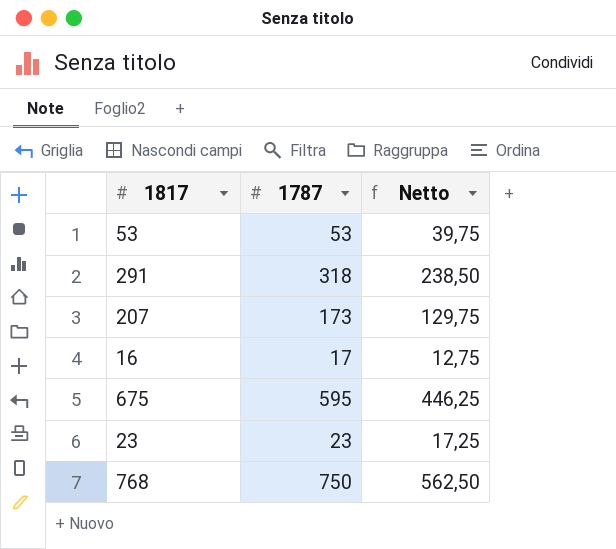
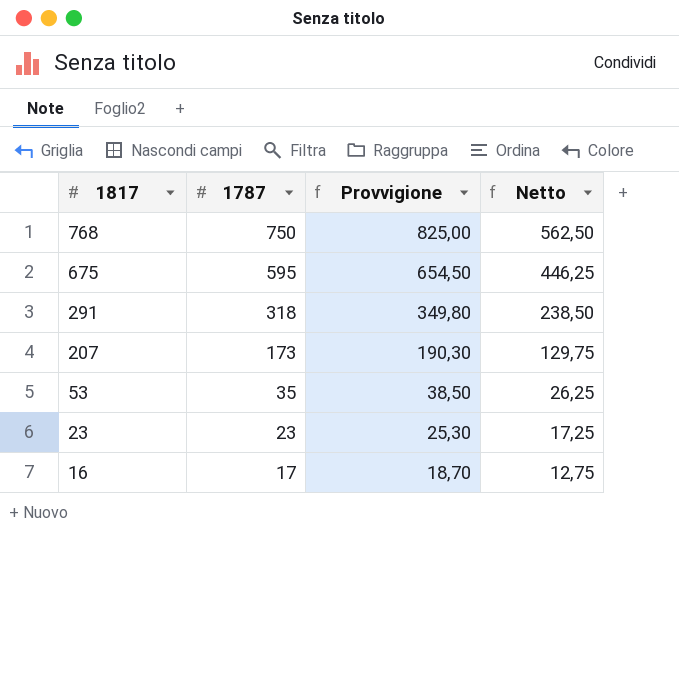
row order: none -> 1817 descending
column Provvigione | formula: none -> [1787] * 1,1
53 | 1787: 53 -> 35
53 | Netto: 39,75 -> 26,25

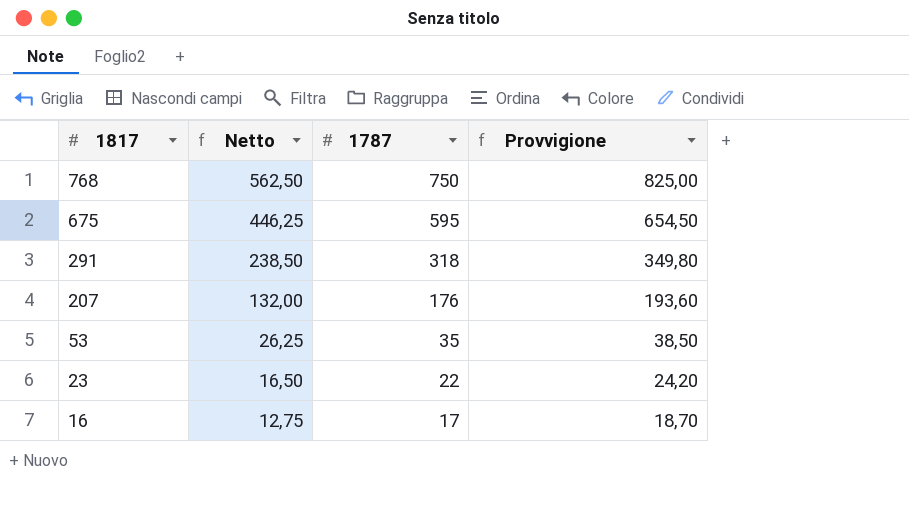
column Netto | position: 4 -> 2
207 | Netto: 129,75 -> 132,00
207 | 1787: 173 -> 176
207 | Provvigione: 190,30 -> 193,60
23 | Netto: 17,25 -> 16,50
23 | 1787: 23 -> 22
23 | Provvigione: 25,30 -> 24,20

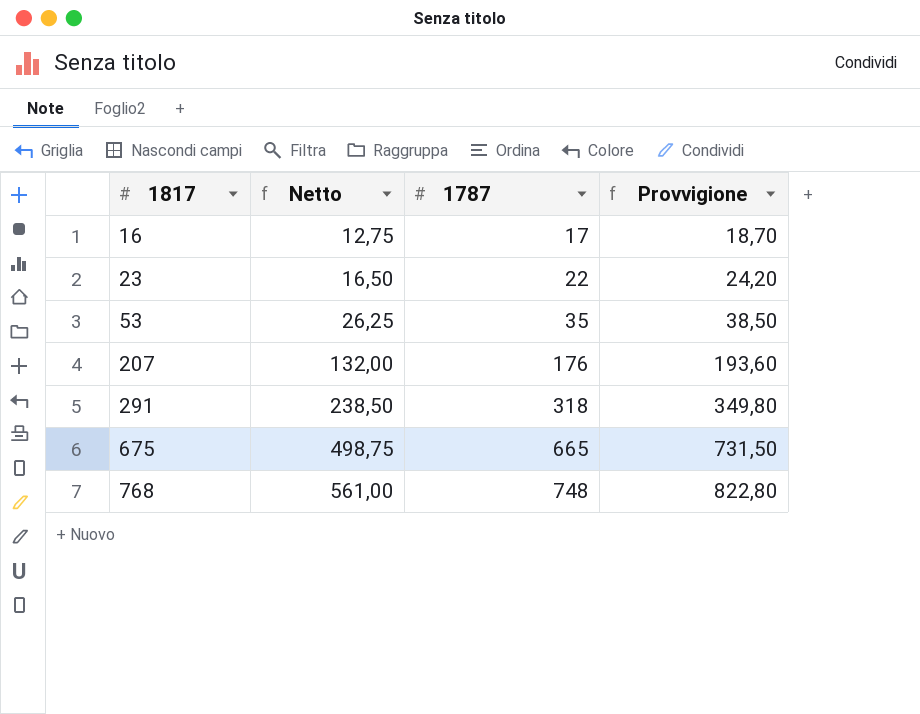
row order: 1817 descending -> 1817 ascending
675 | Netto: 446,25 -> 498,75
675 | 1787: 595 -> 665
675 | Provvigione: 654,50 -> 731,50
768 | Netto: 562,50 -> 561,00
768 | 1787: 750 -> 748
768 | Provvigione: 825,00 -> 822,80

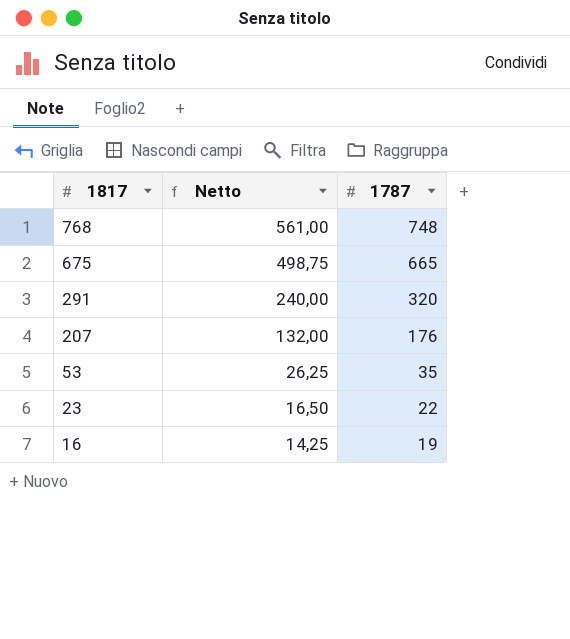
row order: 1817 ascending -> 1817 descending
column Provvigione | formula: [1787] * 1,1 -> none
291 | Netto: 238,50 -> 240,00
291 | 1787: 318 -> 320
16 | Netto: 12,75 -> 14,25
16 | 1787: 17 -> 19

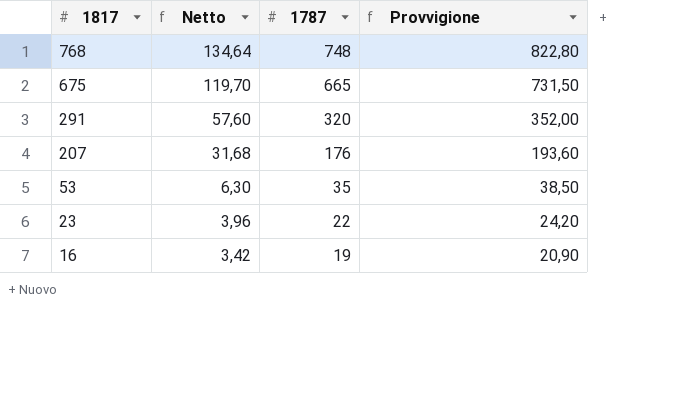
column Netto | formula: [1787] * 0,75 -> [1787] * 0,18
column Provvigione | formula: none -> [1787] * 1,1

